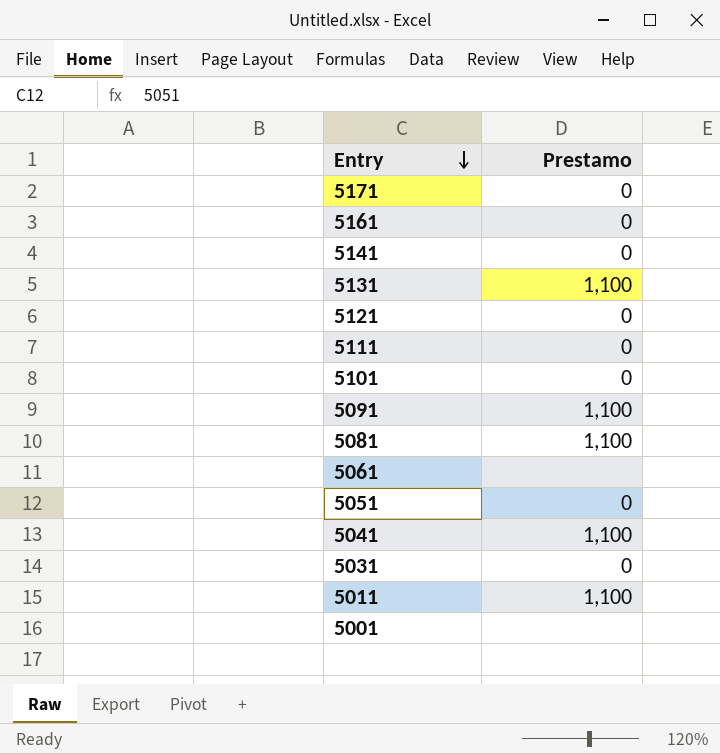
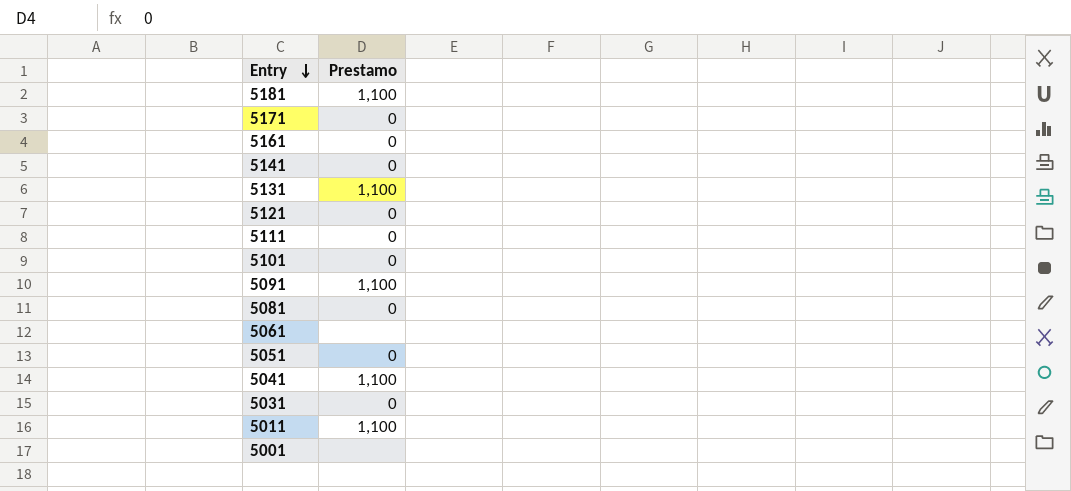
row 5181: none -> 1,100
5081 | Prestamo: 1,100 -> 0

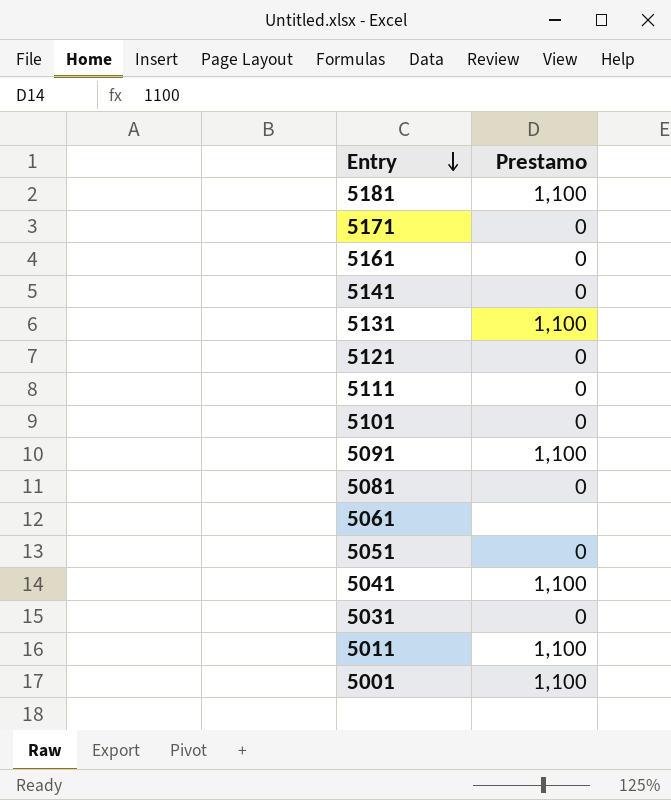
5001 | Prestamo: none -> 1,100

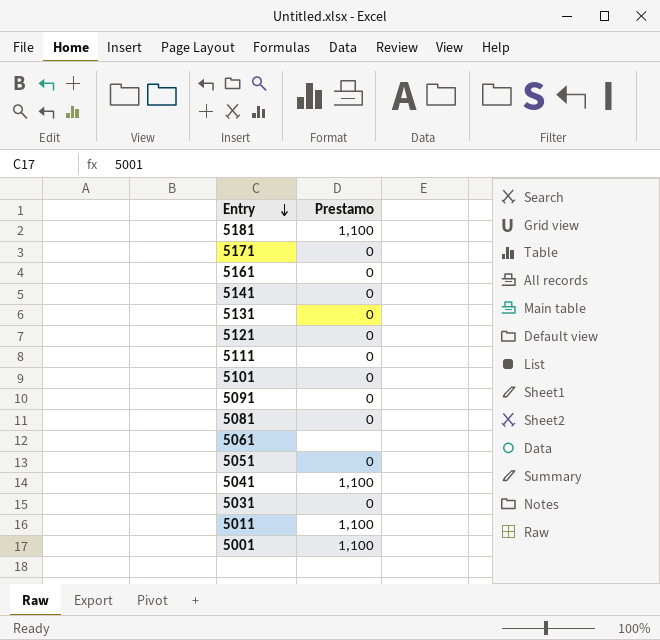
5131 | Prestamo: 1,100 -> 0
5091 | Prestamo: 1,100 -> 0

